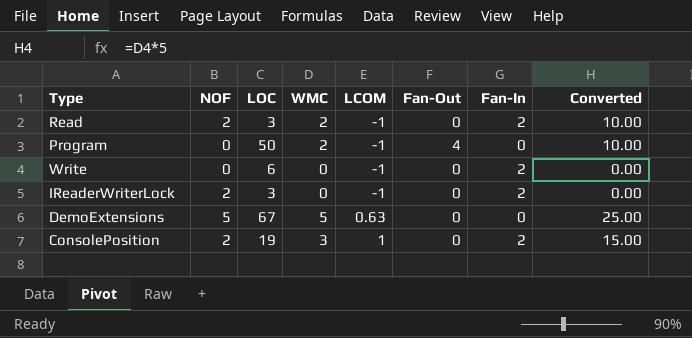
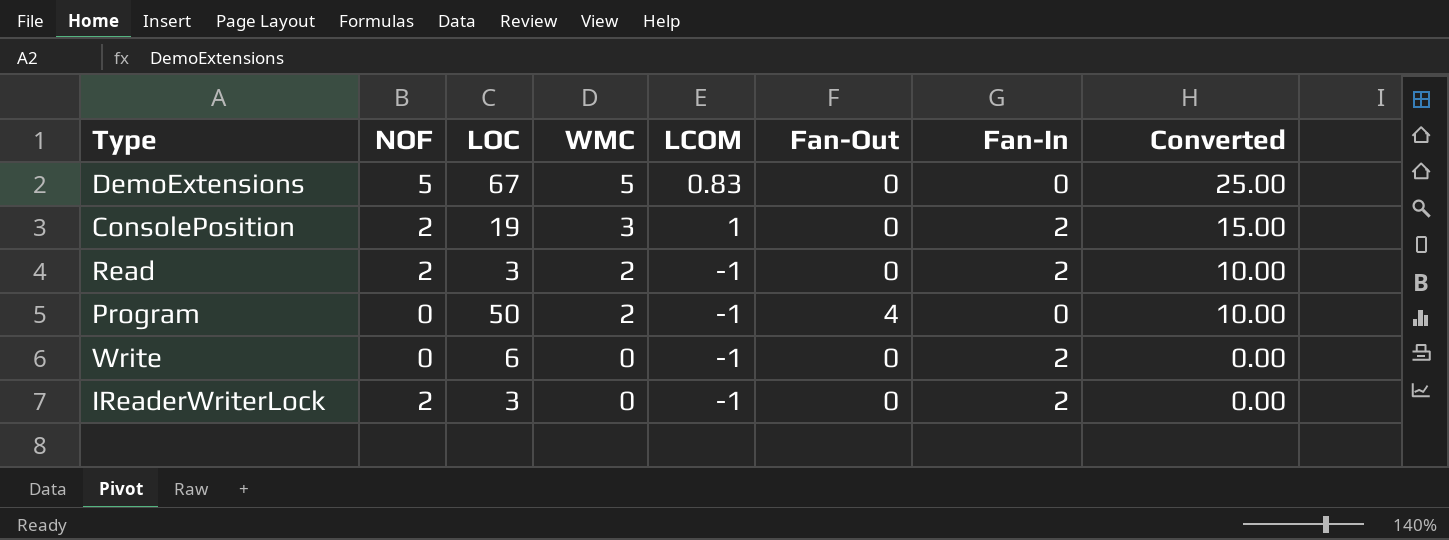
row order: LCOM ascending -> WMC descending
DemoExtensions | LCOM: 0.63 -> 0.83

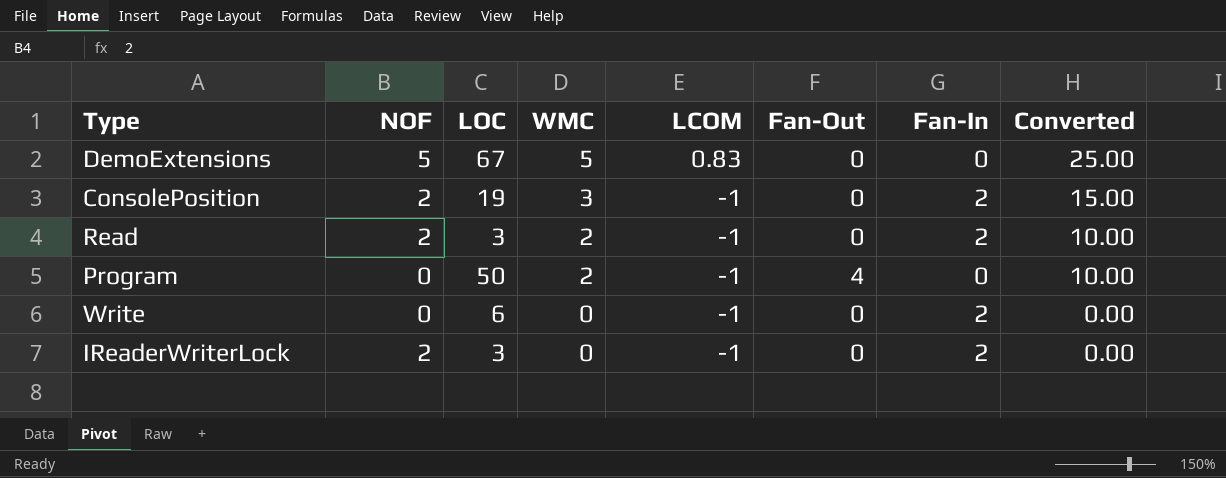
ConsolePosition | LCOM: 1 -> -1

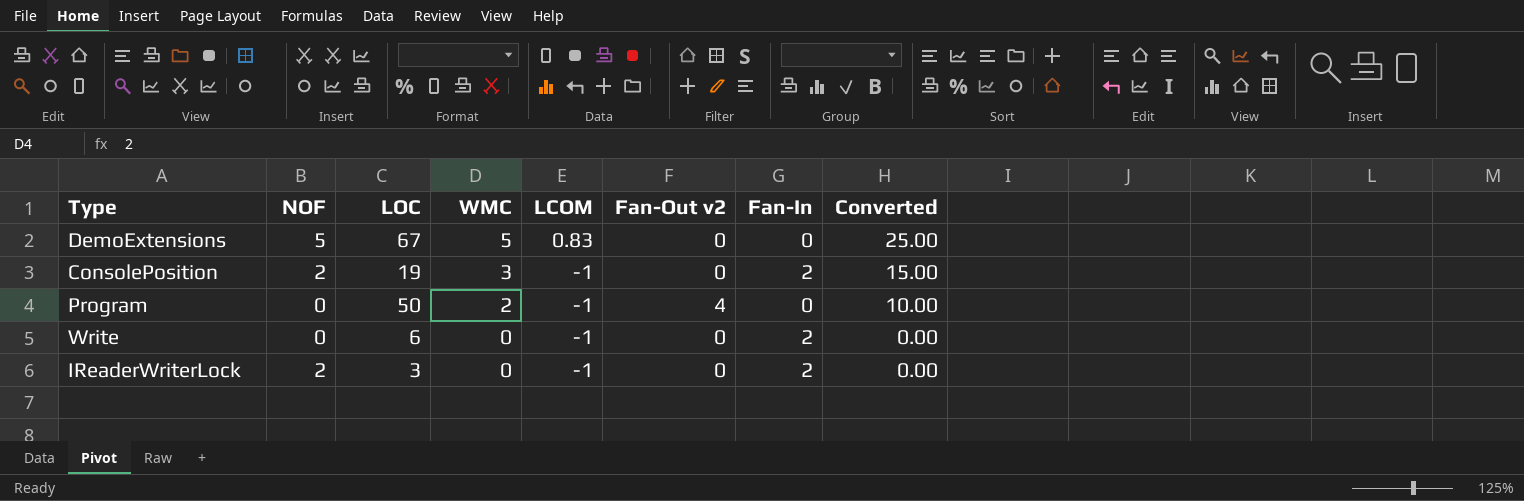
column name: Fan-Out -> Fan-Out v2
row Read: 2 | 3 | 2 | -1 | 0 | 2 | 10.00 -> none

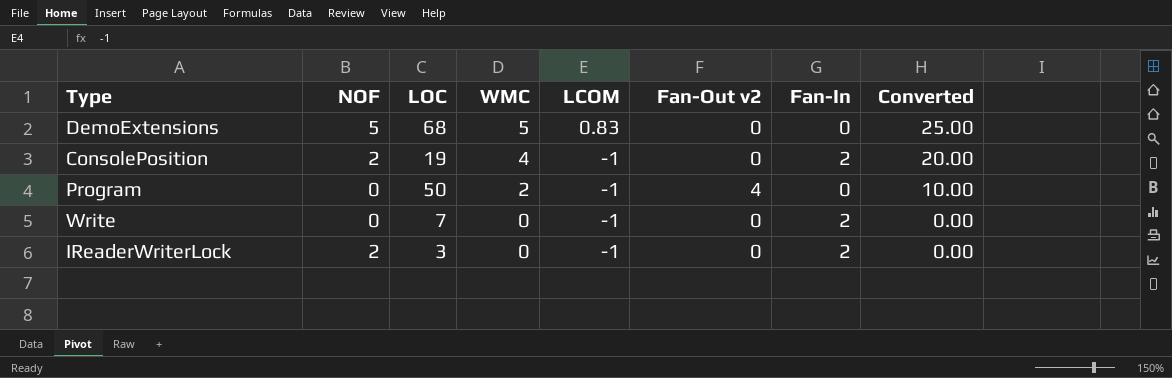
DemoExtensions | LOC: 67 -> 68
ConsolePosition | WMC: 3 -> 4
ConsolePosition | Converted: 15.00 -> 20.00
Write | LOC: 6 -> 7

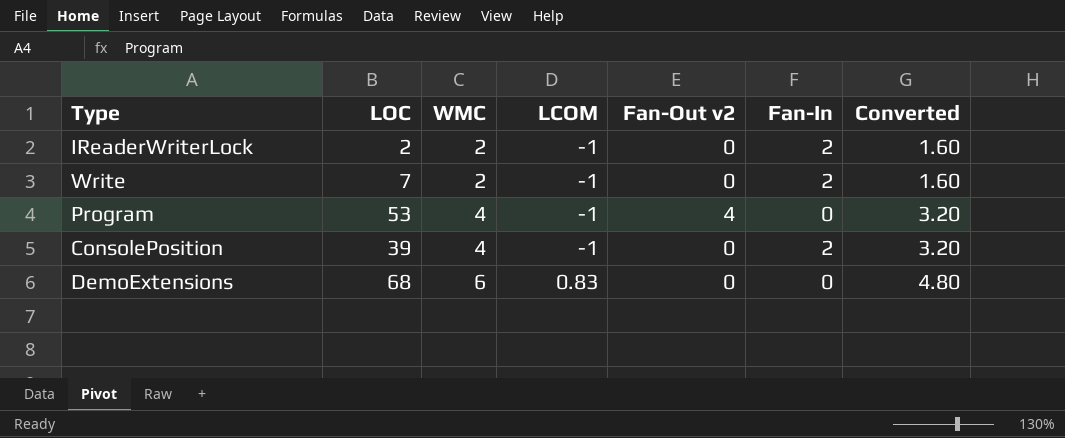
row order: WMC descending -> WMC ascending
column NOF | position: 2 -> none
column Converted | formula: [WMC] * 5 -> [WMC] * 0.8
IReaderWriterLock | LOC: 3 -> 2
IReaderWriterLock | WMC: 0 -> 2
Write | WMC: 0 -> 2
Program | LOC: 50 -> 53
Program | WMC: 2 -> 4
ConsolePosition | LOC: 19 -> 39
DemoExtensions | WMC: 5 -> 6

